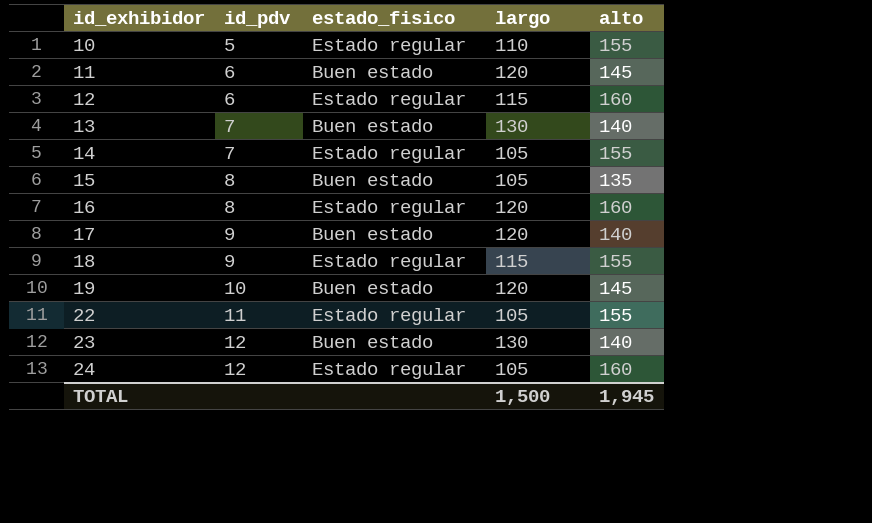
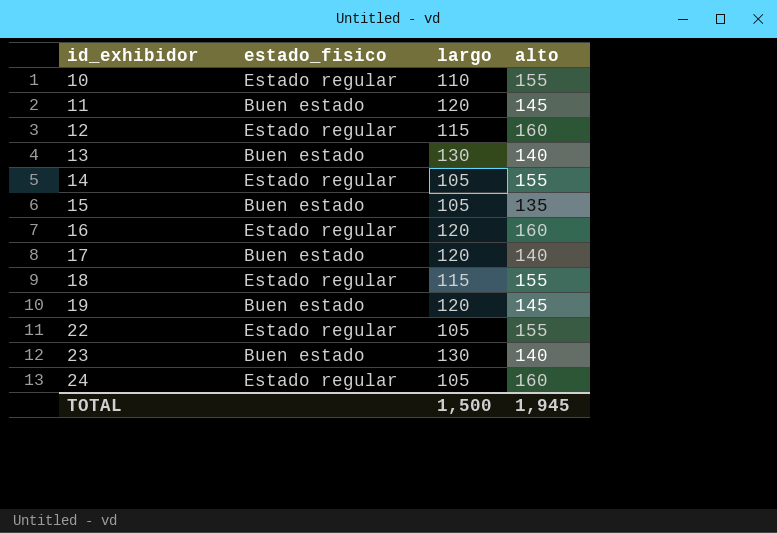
column id_pdv | position: 2 -> none

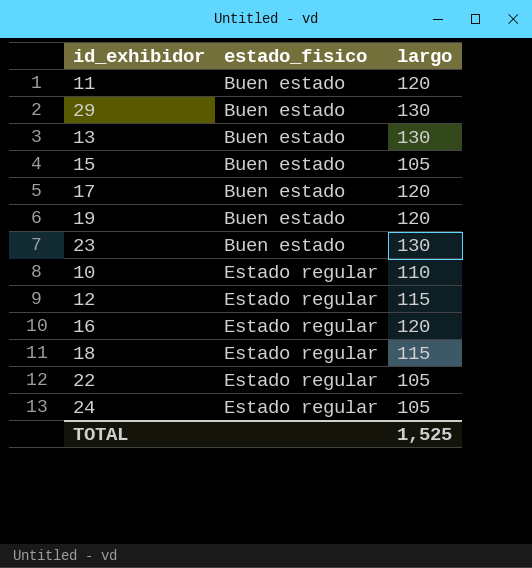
row order: id_exhibidor ascending -> estado_fisico ascending
column alto | position: 4 -> none
row 14: Estado regular | 105 | 155 -> none
row 29: none -> Buen estado | 130
TOTAL | largo: 1,500 -> 1,525

